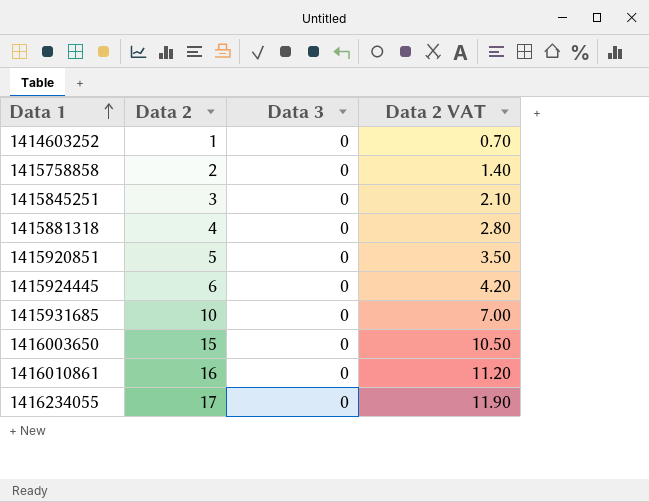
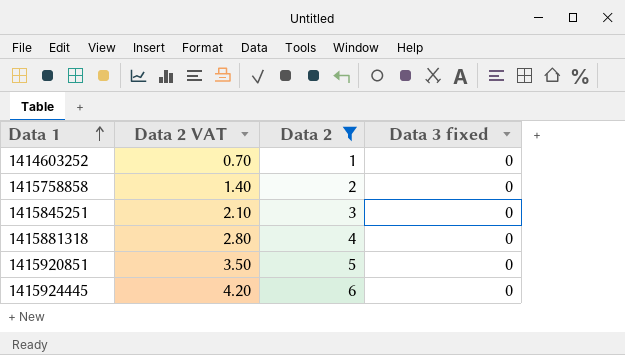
filter: none -> Data 2 <= 6
column Data 2 VAT | position: 4 -> 2
column name: Data 3 -> Data 3 fixed

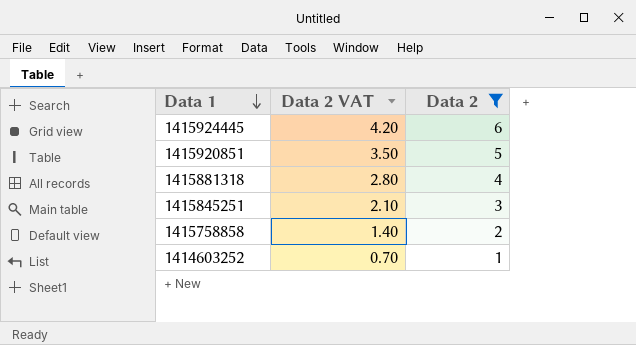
row order: Data 1 ascending -> Data 1 descending
column Data 3 fixed | position: 4 -> none

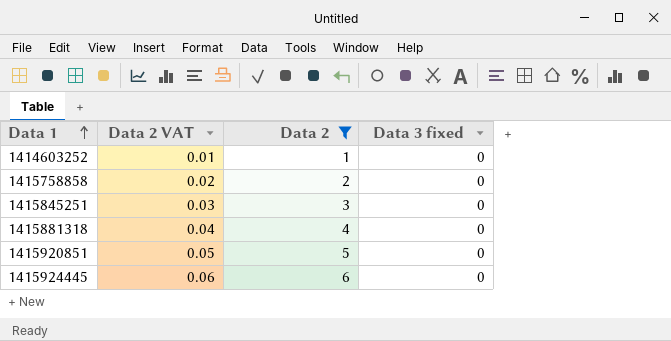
row order: Data 1 descending -> Data 1 ascending
column Data 2 VAT | formula: [Data 2] * 0.7 -> [Data 2] * 0.01
column Data 3 fixed | position: none -> 4

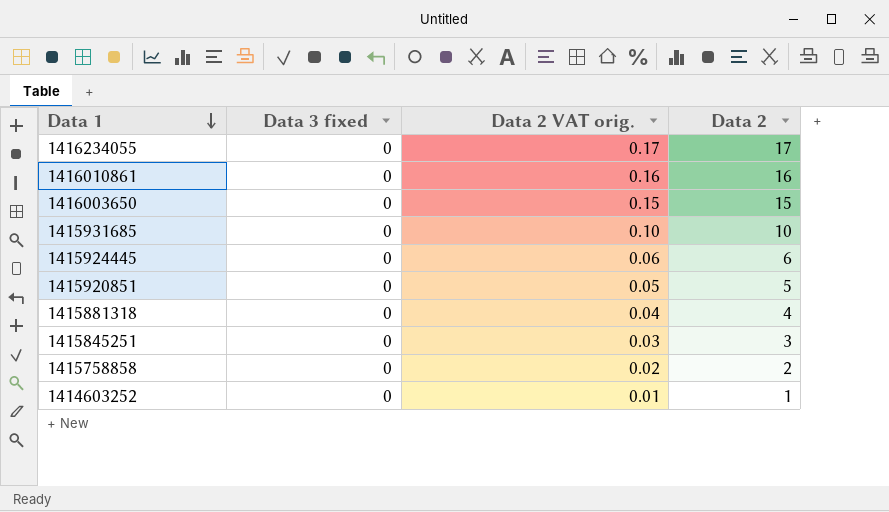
filter: Data 2 <= 6 -> none
row order: Data 1 ascending -> Data 1 descending
column Data 3 fixed | position: 4 -> 2
column name: Data 2 VAT -> Data 2 VAT orig.

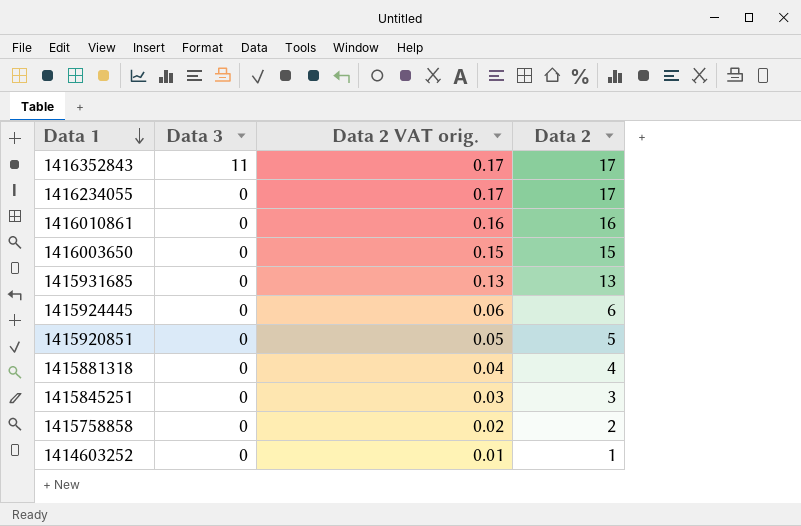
column name: Data 3 fixed -> Data 3
row 1416352843: none -> 11 | 0.17 | 17
1415931685 | Data 2 VAT orig.: 0.10 -> 0.13
1415931685 | Data 2: 10 -> 13

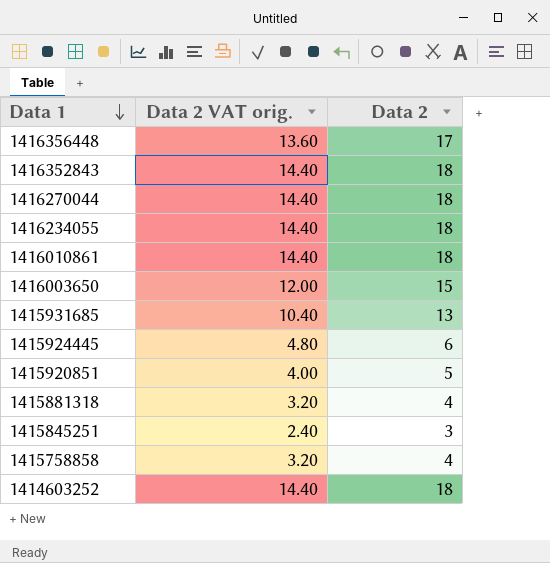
column Data 3 | position: 2 -> none
column Data 2 VAT orig. | formula: [Data 2] * 0.01 -> [Data 2] * 0.8
row 1416356448: none -> 13.60 | 17
1416352843 | Data 2: 17 -> 18
row 1416270044: none -> 14.40 | 18
1416234055 | Data 2: 17 -> 18
1416010861 | Data 2: 16 -> 18
1415758858 | Data 2: 2 -> 4
1414603252 | Data 2: 1 -> 18

